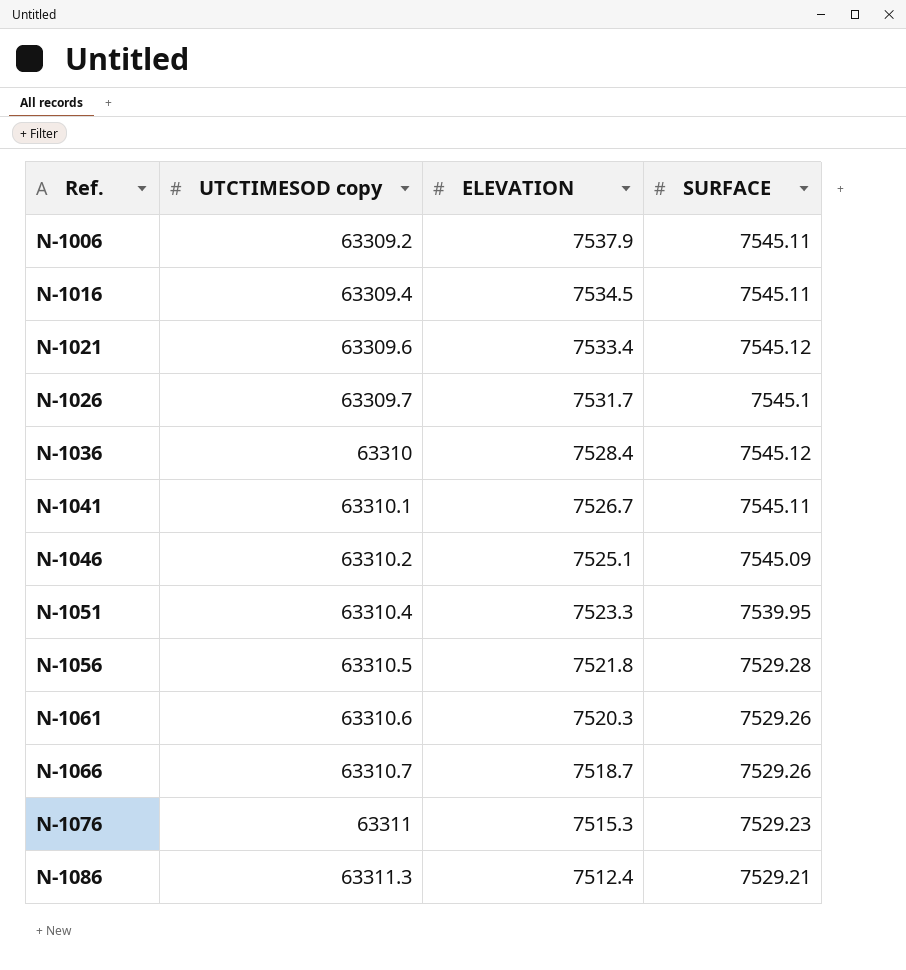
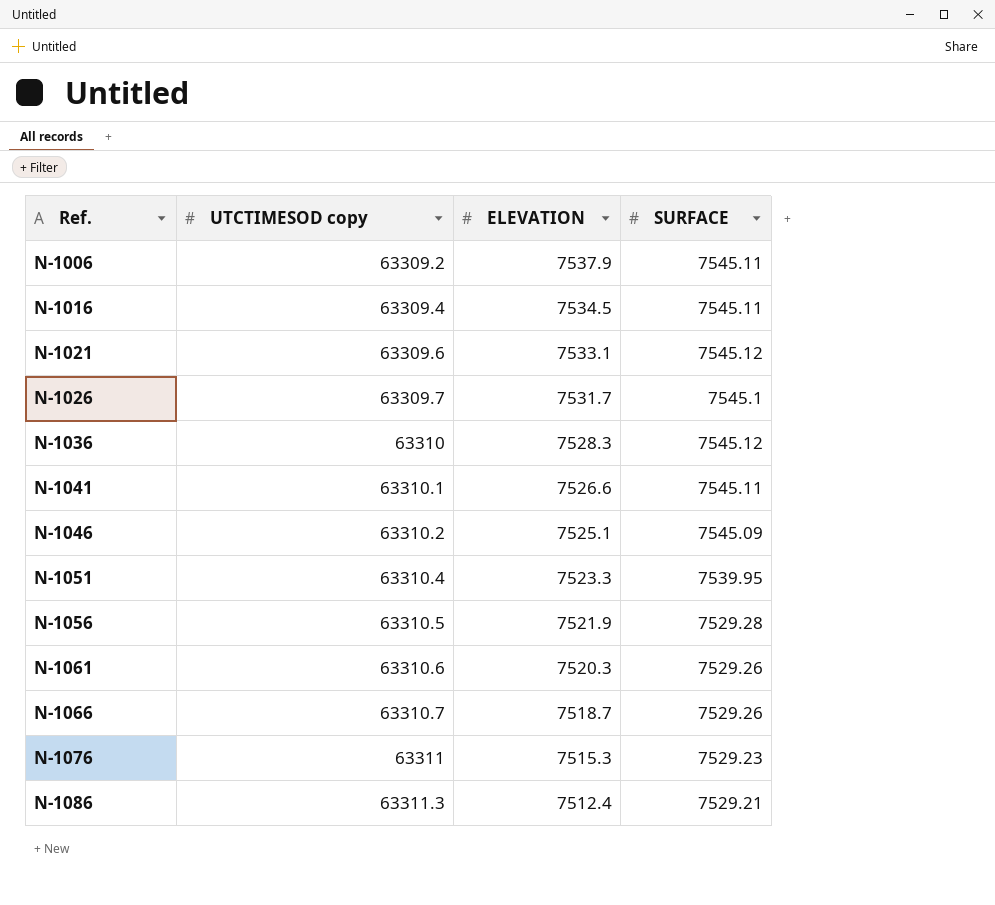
N-1021 | ELEVATION: 7533.4 -> 7533.1
N-1036 | ELEVATION: 7528.4 -> 7528.3
N-1041 | ELEVATION: 7526.7 -> 7526.6
N-1056 | ELEVATION: 7521.8 -> 7521.9

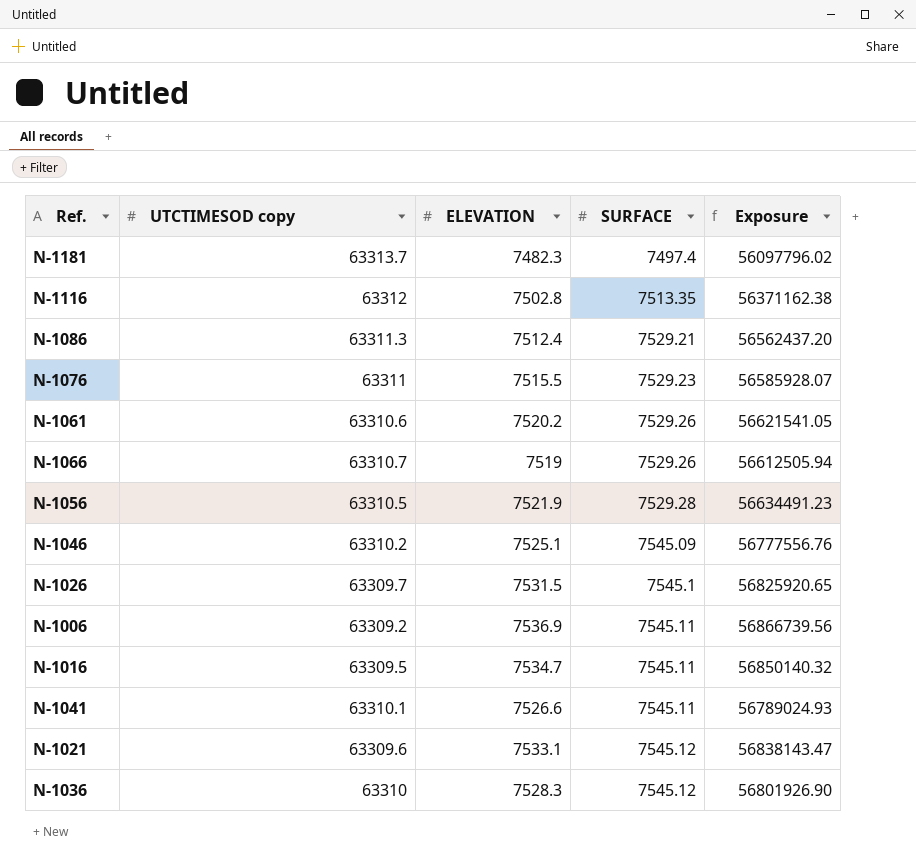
row order: Ref. ascending -> SURFACE ascending
column Exposure | formula: none -> [ELEVATION] * [SURFACE]
row N-1051: 63310.4 | 7523.3 | 7539.95 -> none
row N-1181: none -> 63313.7 | 7482.3 | 7497.4 | 56097796.02
row N-1116: none -> 63312 | 7502.8 | 7513.35 | 56371162.38
N-1076 | ELEVATION: 7515.3 -> 7515.5
N-1061 | ELEVATION: 7520.3 -> 7520.2
N-1066 | ELEVATION: 7518.7 -> 7519
N-1026 | ELEVATION: 7531.7 -> 7531.5
N-1006 | ELEVATION: 7537.9 -> 7536.9
N-1016 | UTCTIMESOD copy: 63309.4 -> 63309.5
N-1016 | ELEVATION: 7534.5 -> 7534.7

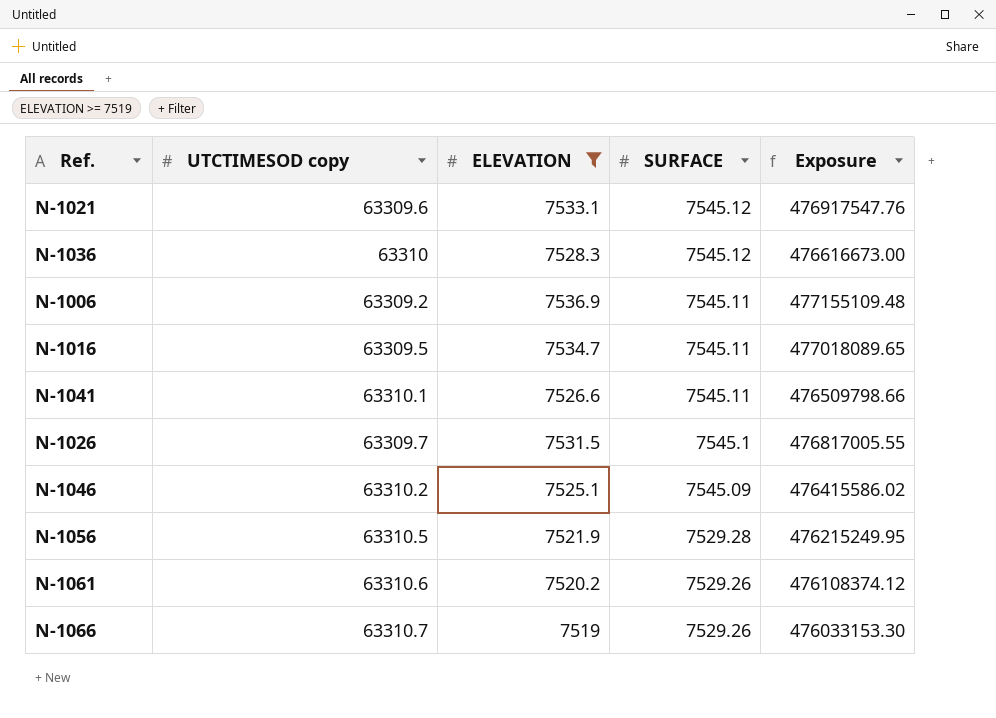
filter: none -> ELEVATION >= 7519
row order: SURFACE ascending -> SURFACE descending
column Exposure | formula: [ELEVATION] * [SURFACE] -> [UTCTIMESOD copy] * [ELEVATION]

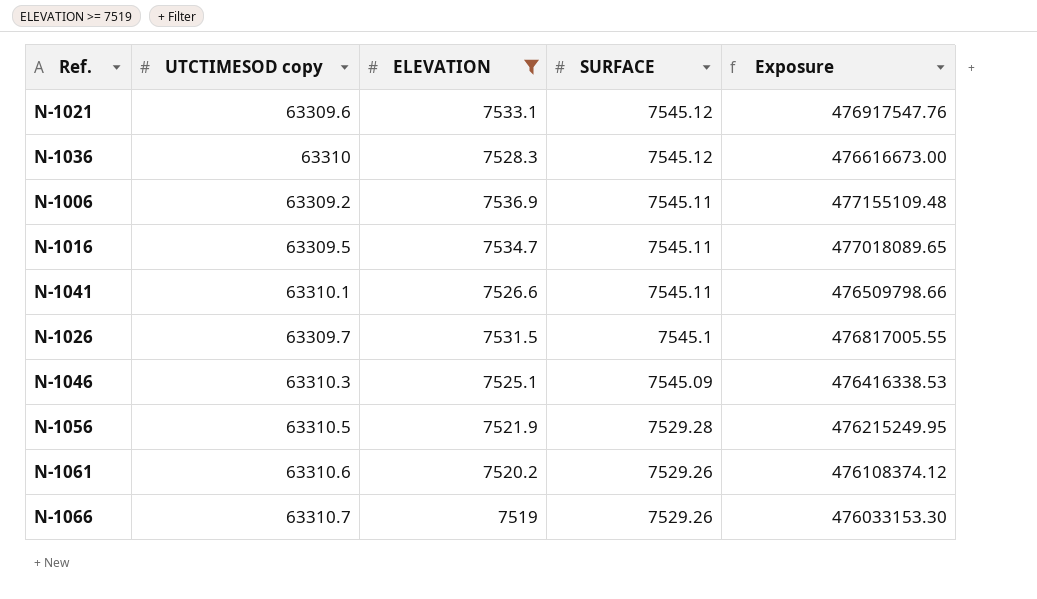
N-1046 | UTCTIMESOD copy: 63310.2 -> 63310.3
N-1046 | Exposure: 476415586.02 -> 476416338.53

